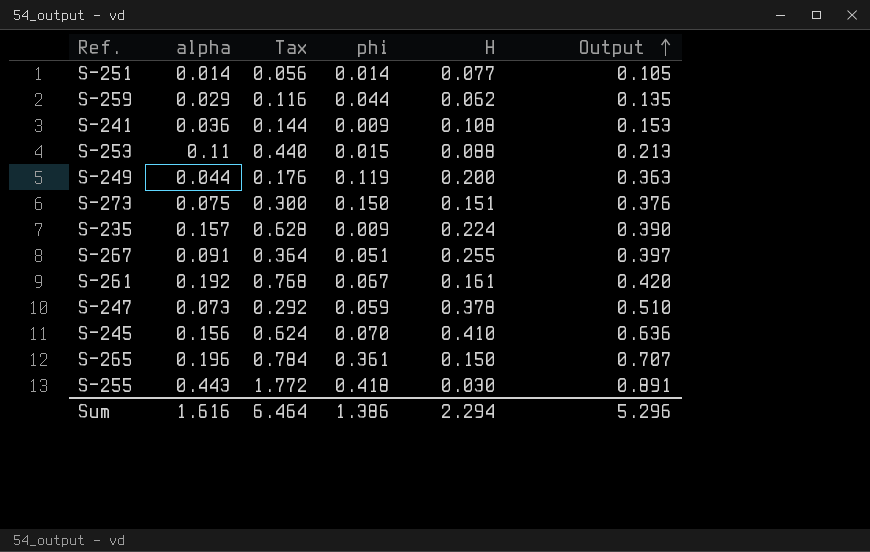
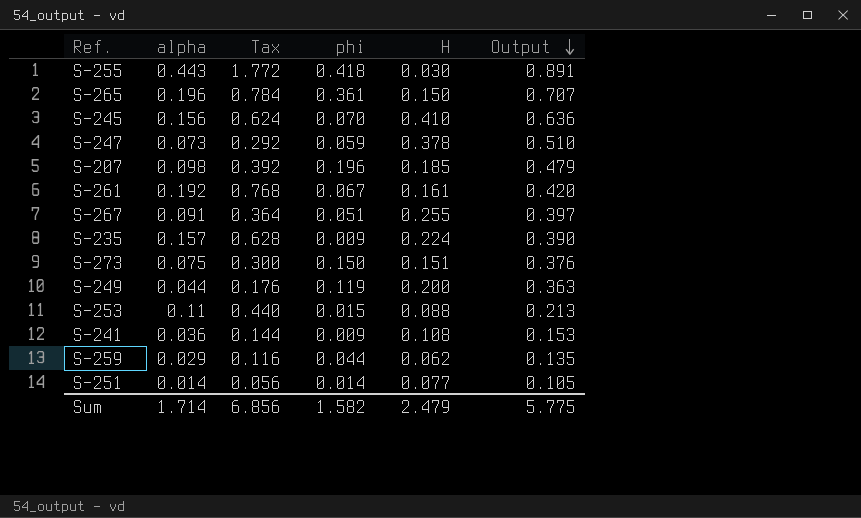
row order: Output ascending -> Output descending
row S-207: none -> 0.098 | 0.392 | 0.196 | 0.185 | 0.479
Sum | alpha: 1.616 -> 1.714
Sum | Tax: 6.464 -> 6.856
Sum | phi: 1.386 -> 1.582
Sum | H: 2.294 -> 2.479
Sum | Output: 5.296 -> 5.775

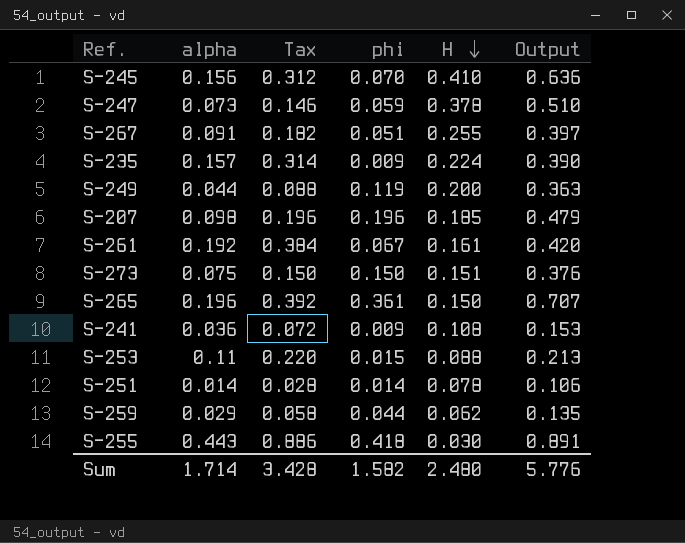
row order: Output descending -> H descending
column Tax | formula: [alpha] * 4 -> [alpha] * 2
S-251 | H: 0.077 -> 0.078
S-251 | Output: 0.105 -> 0.106
Sum | Tax: 6.856 -> 3.428
Sum | H: 2.479 -> 2.480
Sum | Output: 5.775 -> 5.776

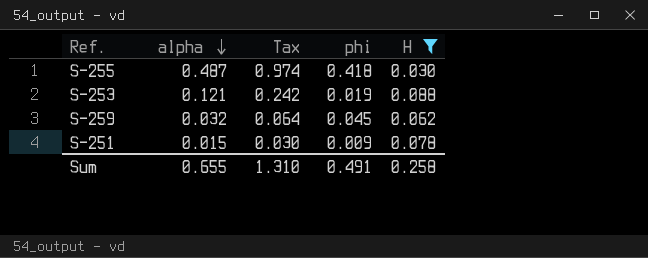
filter: none -> H <= 0.088
row order: H descending -> alpha descending
column Output | formula: [alpha] + [phi] + [H] -> none
S-255 | alpha: 0.443 -> 0.487
S-255 | Tax: 0.886 -> 0.974
S-253 | alpha: 0.11 -> 0.121
S-253 | Tax: 0.220 -> 0.242
S-253 | phi: 0.015 -> 0.019
S-259 | alpha: 0.029 -> 0.032
S-259 | Tax: 0.058 -> 0.064
S-259 | phi: 0.044 -> 0.045
S-251 | alpha: 0.014 -> 0.015
S-251 | Tax: 0.028 -> 0.030
S-251 | phi: 0.014 -> 0.009
Sum | alpha: 1.714 -> 0.655
Sum | Tax: 3.428 -> 1.310
Sum | phi: 1.582 -> 0.491
Sum | H: 2.480 -> 0.258

